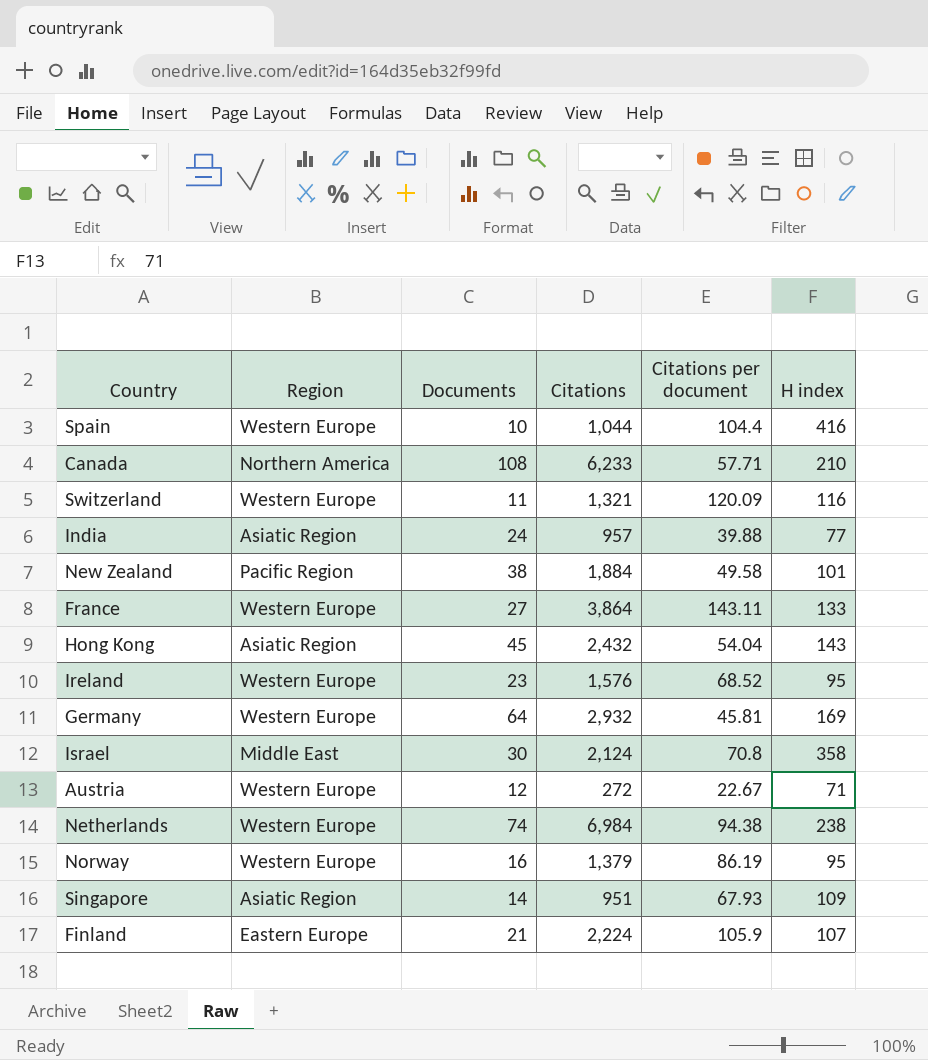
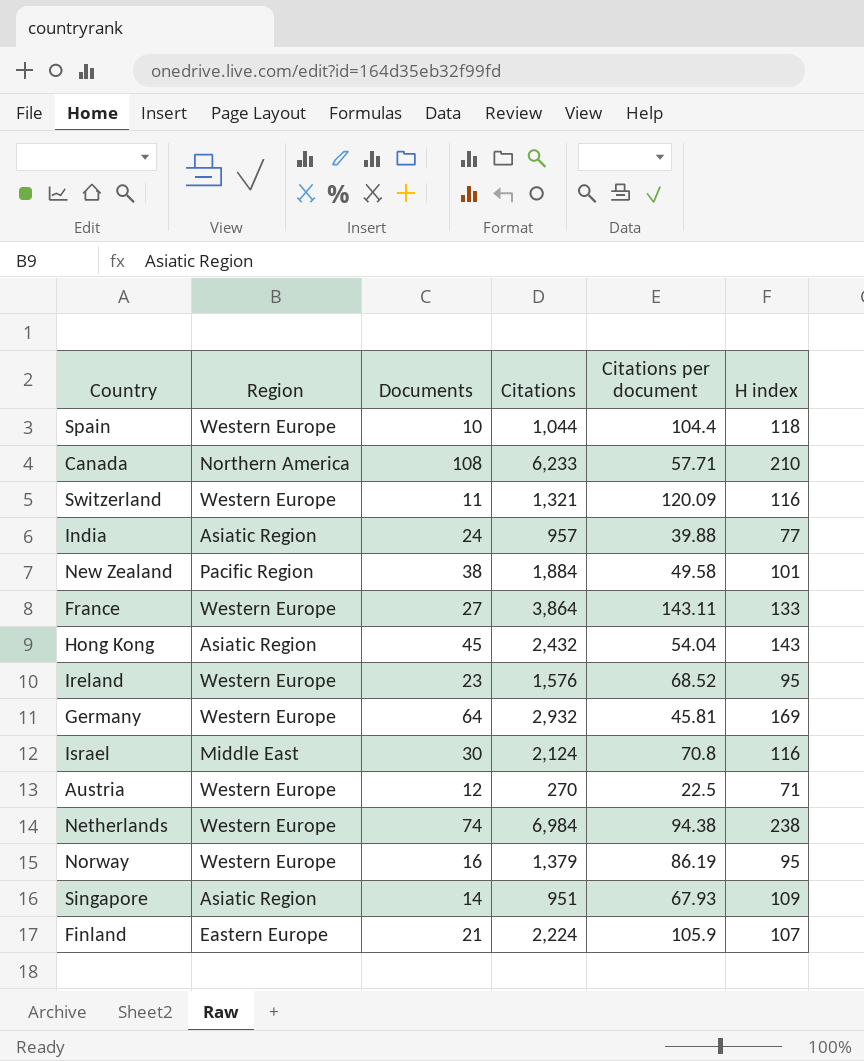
Spain | H index: 416 -> 118
Israel | H index: 358 -> 116
Austria | Citations: 272 -> 270
Austria | Citations per document: 22.67 -> 22.5

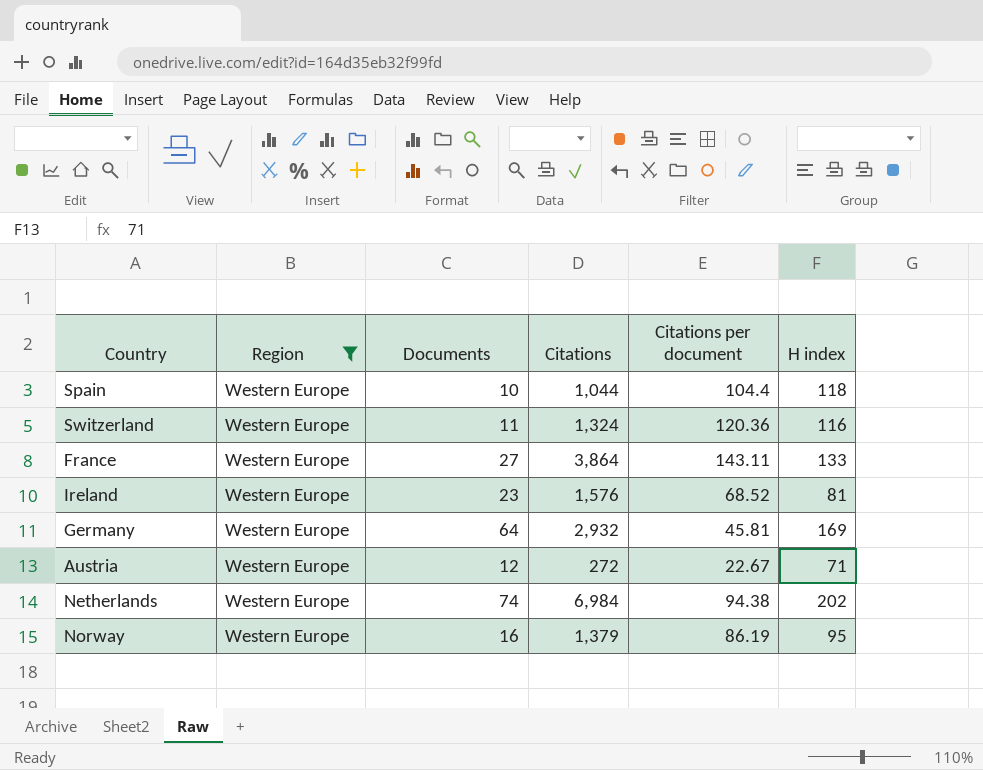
filter: none -> Region = Western Europe
Switzerland | Citations: 1,321 -> 1,324
Switzerland | Citations per document: 120.09 -> 120.36
Ireland | H index: 95 -> 81
Austria | Citations: 270 -> 272
Austria | Citations per document: 22.5 -> 22.67
Netherlands | H index: 238 -> 202

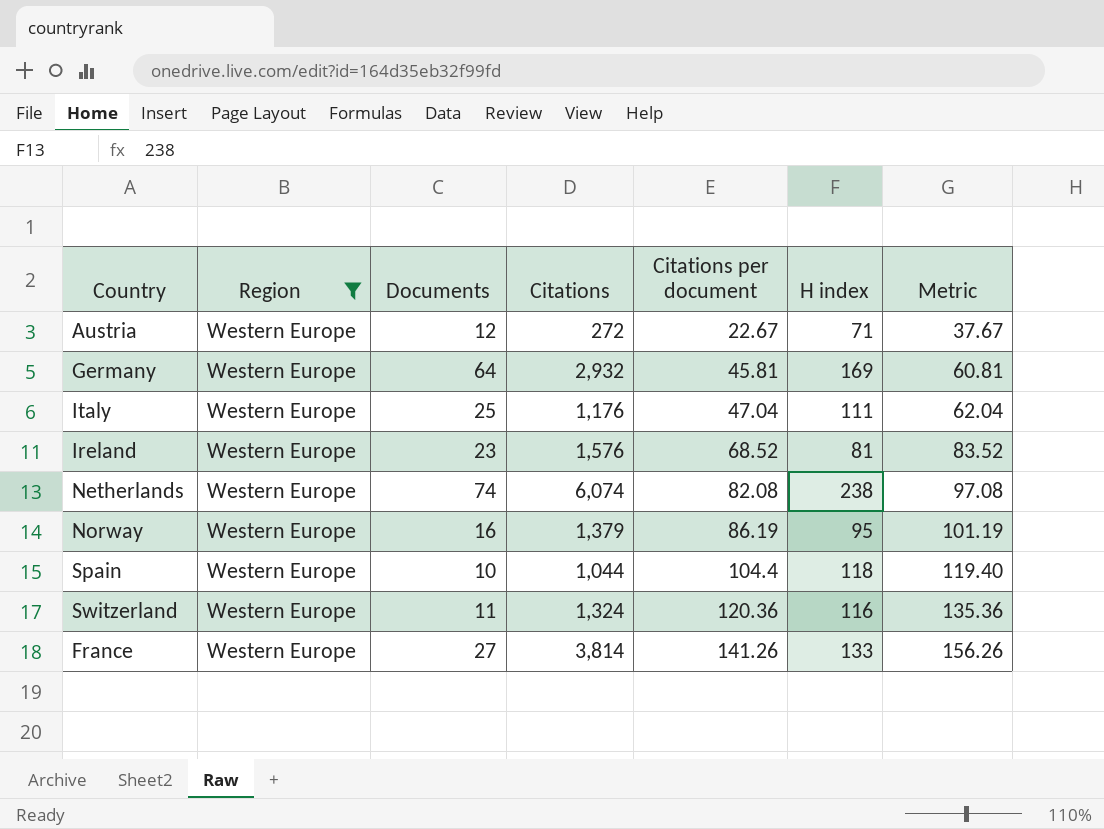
row order: none -> Citations per document ascending
column Metric | formula: none -> [Citations per document] + 15
row Italy: none -> Western Europe | 25 | 1,176 | 47.04 | 111 | 62.04
Netherlands | Citations: 6,984 -> 6,074
Netherlands | Citations per document: 94.38 -> 82.08
Netherlands | H index: 202 -> 238
France | Citations: 3,864 -> 3,814
France | Citations per document: 143.11 -> 141.26

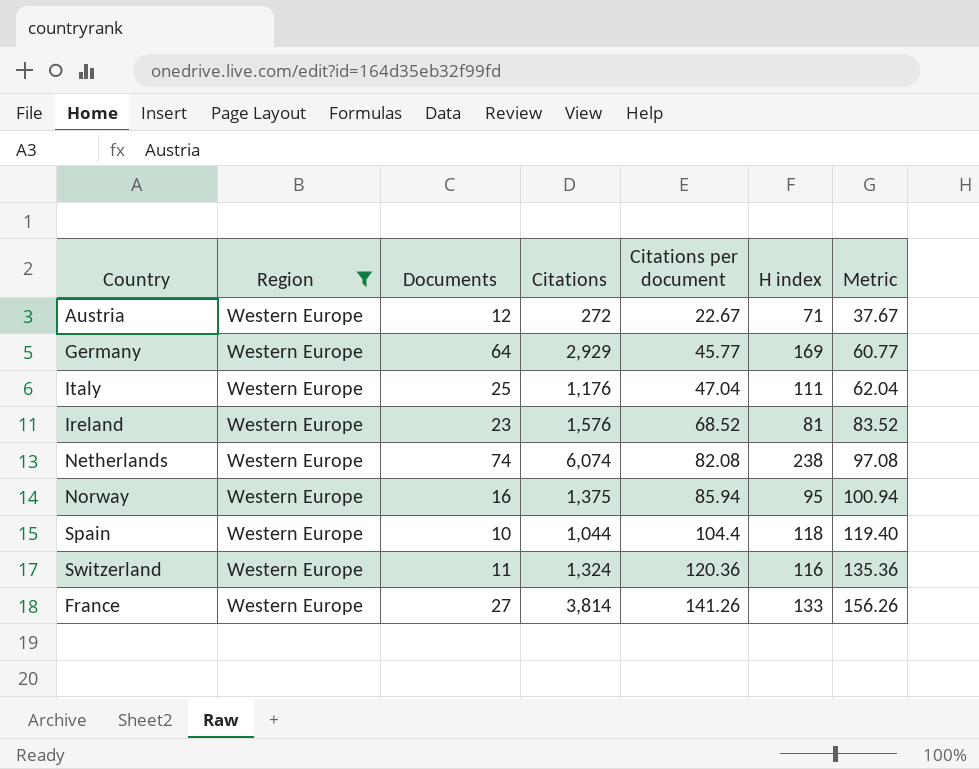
Germany | Citations: 2,932 -> 2,929
Germany | Citations per document: 45.81 -> 45.77
Germany | Metric: 60.81 -> 60.77
Norway | Citations: 1,379 -> 1,375
Norway | Citations per document: 86.19 -> 85.94
Norway | Metric: 101.19 -> 100.94

